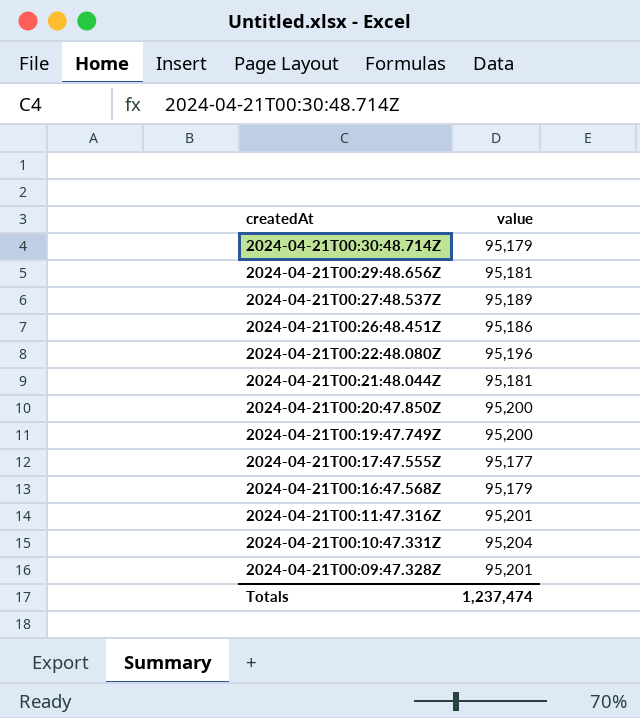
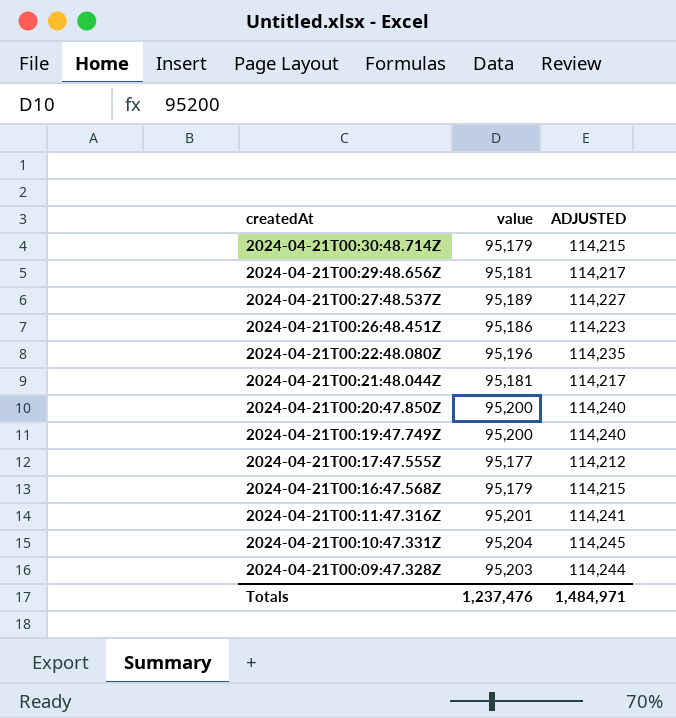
column ADJUSTED | formula: none -> [value] * 1.2
2024-04-21T00:09:47.328Z | value: 95,201 -> 95,203
Totals | value: 1,237,474 -> 1,237,476

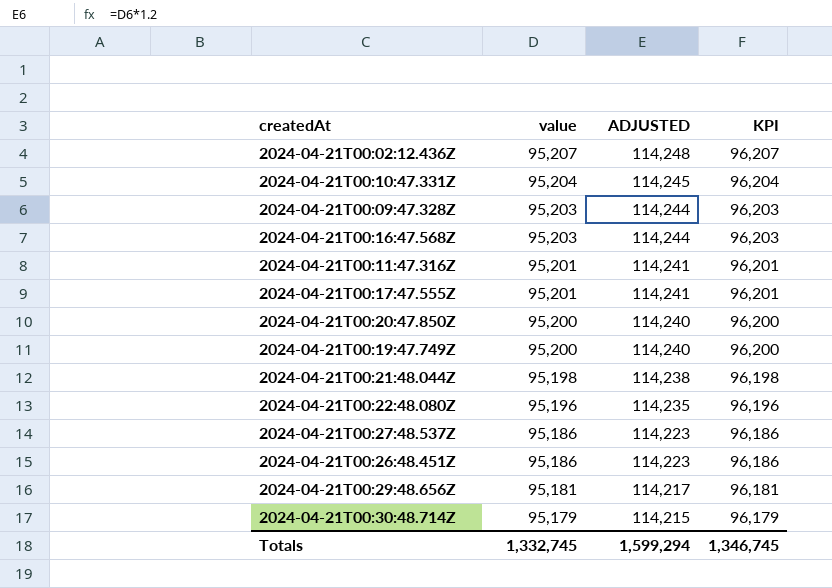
row order: createdAt descending -> value descending
column KPI | formula: none -> [value] + 1000
row 2024-04-21T00:02:12.436Z: none -> 95,207 | 114,248 | 96,207
2024-04-21T00:16:47.568Z | value: 95,179 -> 95,203
2024-04-21T00:16:47.568Z | ADJUSTED: 114,215 -> 114,244
2024-04-21T00:17:47.555Z | value: 95,177 -> 95,201
2024-04-21T00:17:47.555Z | ADJUSTED: 114,212 -> 114,241
2024-04-21T00:21:48.044Z | value: 95,181 -> 95,198
2024-04-21T00:21:48.044Z | ADJUSTED: 114,217 -> 114,238
2024-04-21T00:27:48.537Z | value: 95,189 -> 95,186
2024-04-21T00:27:48.537Z | ADJUSTED: 114,227 -> 114,223
Totals | value: 1,237,476 -> 1,332,745
Totals | ADJUSTED: 1,484,971 -> 1,599,294

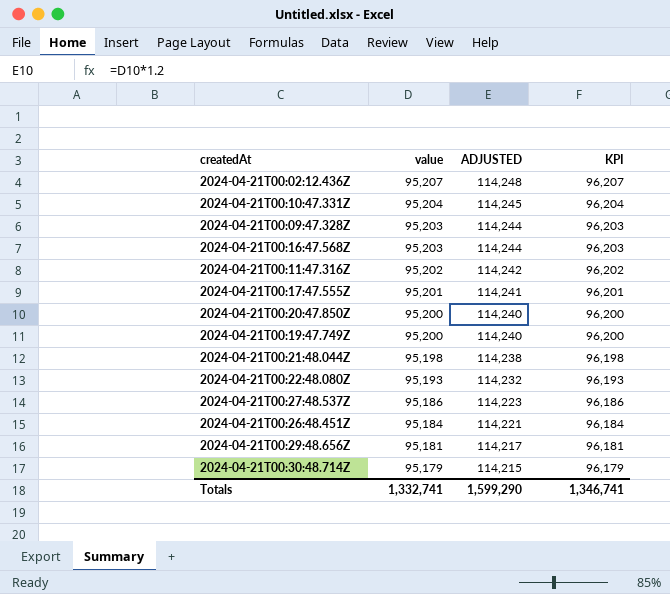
2024-04-21T00:11:47.316Z | value: 95,201 -> 95,202
2024-04-21T00:11:47.316Z | ADJUSTED: 114,241 -> 114,242
2024-04-21T00:11:47.316Z | KPI: 96,201 -> 96,202
2024-04-21T00:22:48.080Z | value: 95,196 -> 95,193
2024-04-21T00:22:48.080Z | ADJUSTED: 114,235 -> 114,232
2024-04-21T00:22:48.080Z | KPI: 96,196 -> 96,193
2024-04-21T00:26:48.451Z | value: 95,186 -> 95,184
2024-04-21T00:26:48.451Z | ADJUSTED: 114,223 -> 114,221
2024-04-21T00:26:48.451Z | KPI: 96,186 -> 96,184
Totals | value: 1,332,745 -> 1,332,741
Totals | ADJUSTED: 1,599,294 -> 1,599,290
Totals | KPI: 1,346,745 -> 1,346,741

